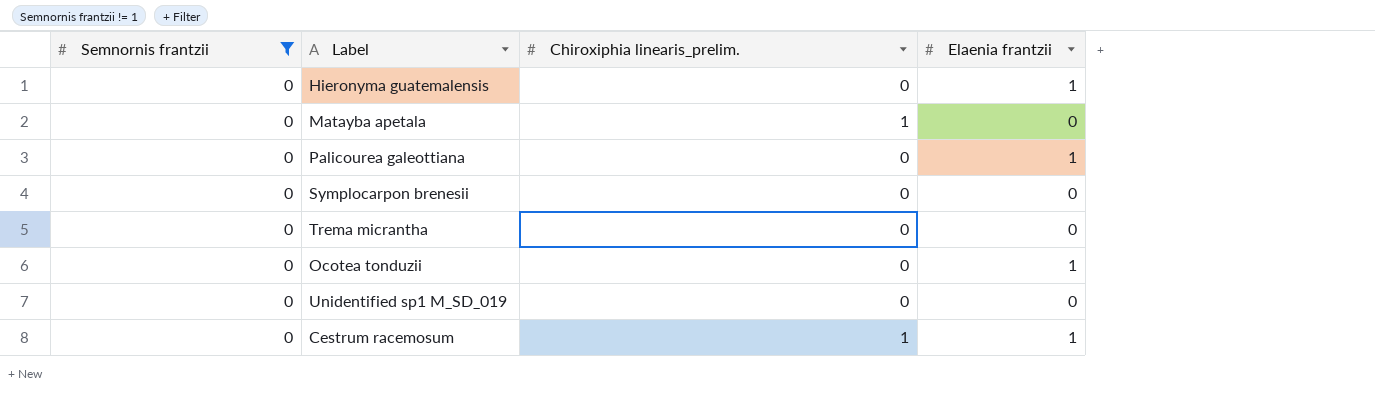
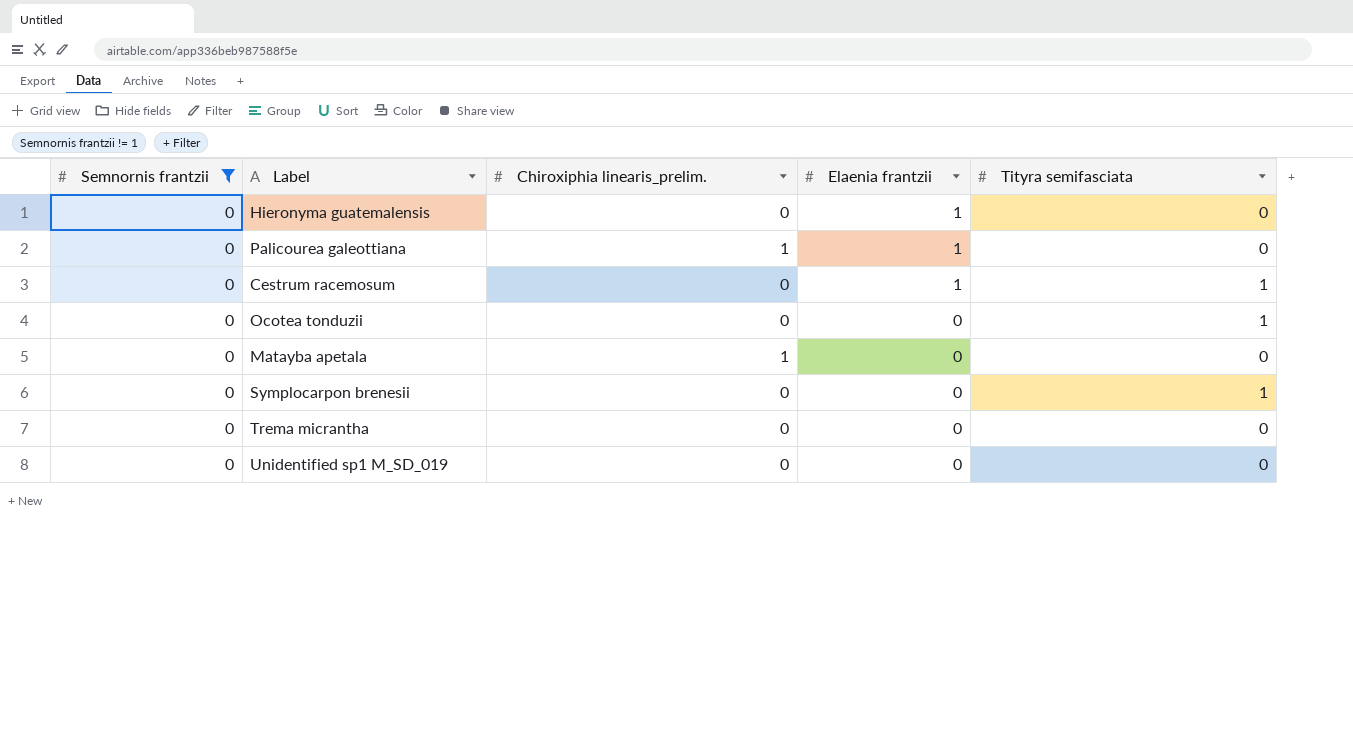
row order: none -> Elaenia frantzii descending
column Tityra semifasciata | position: none -> 5
Palicourea galeottiana | Chiroxiphia linearis_prelim.: 0 -> 1
Cestrum racemosum | Chiroxiphia linearis_prelim.: 1 -> 0
Ocotea tonduzii | Elaenia frantzii: 1 -> 0

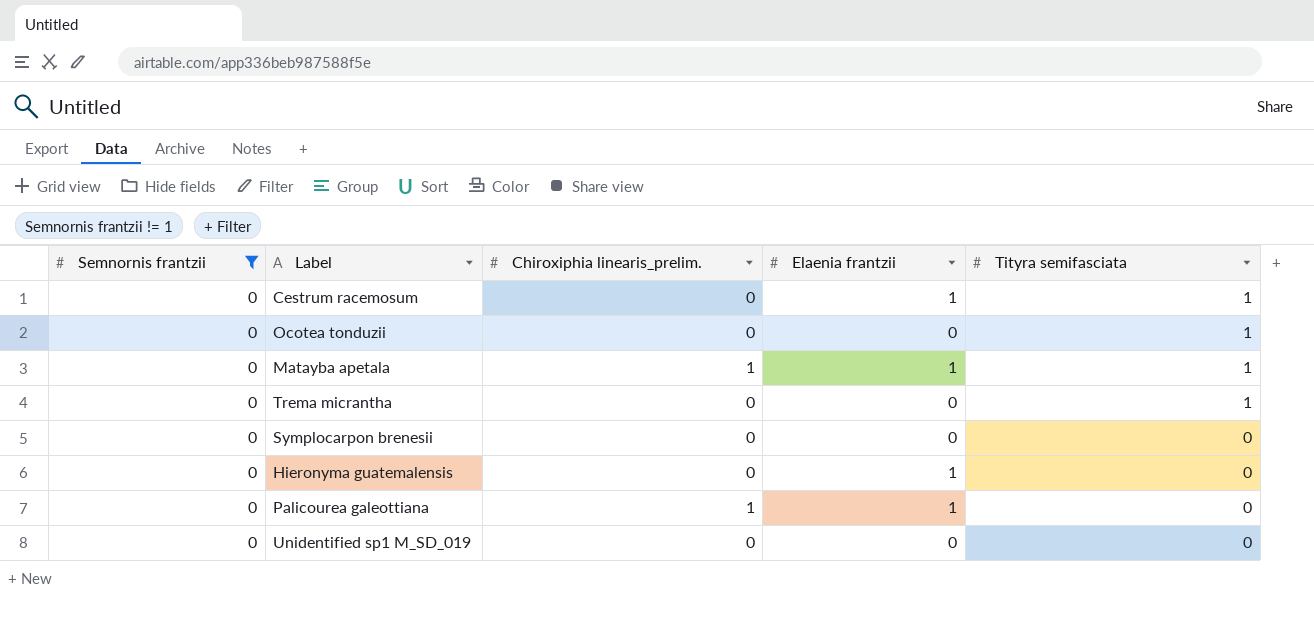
row order: Elaenia frantzii descending -> Tityra semifasciata descending
Matayba apetala | Elaenia frantzii: 0 -> 1
Matayba apetala | Tityra semifasciata: 0 -> 1
Trema micrantha | Tityra semifasciata: 0 -> 1
Symplocarpon brenesii | Tityra semifasciata: 1 -> 0

